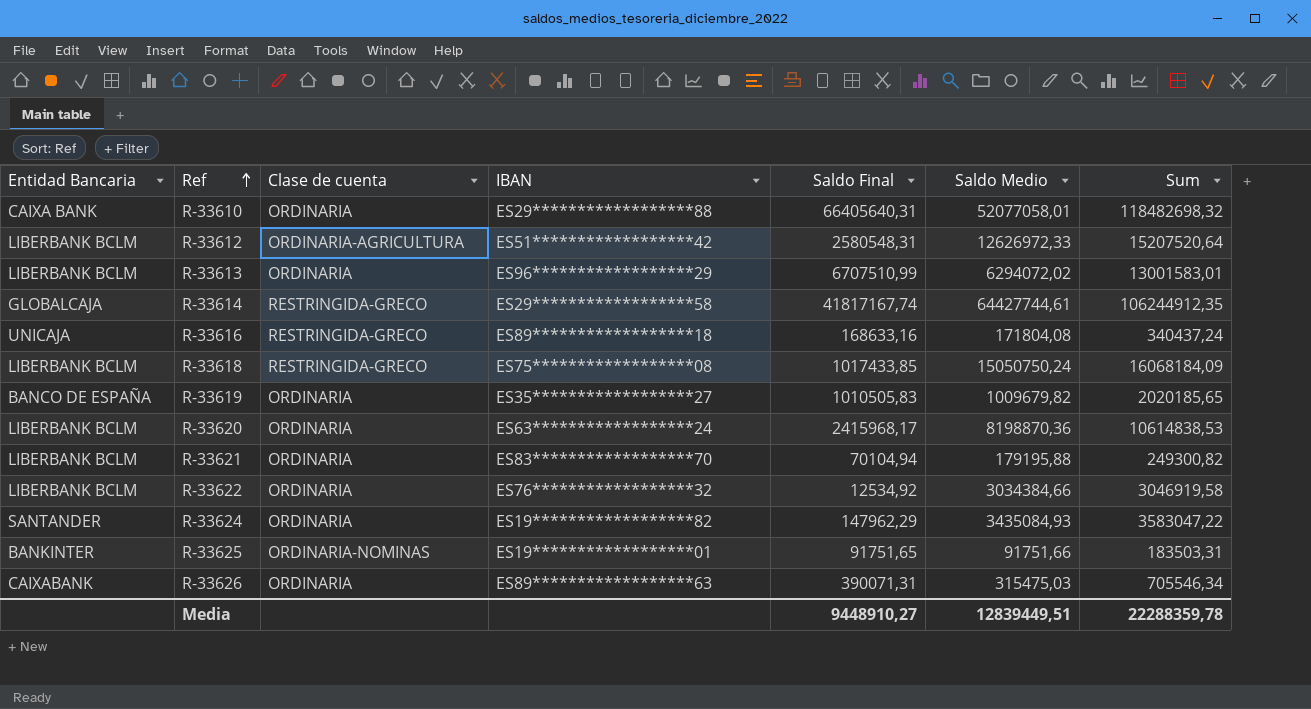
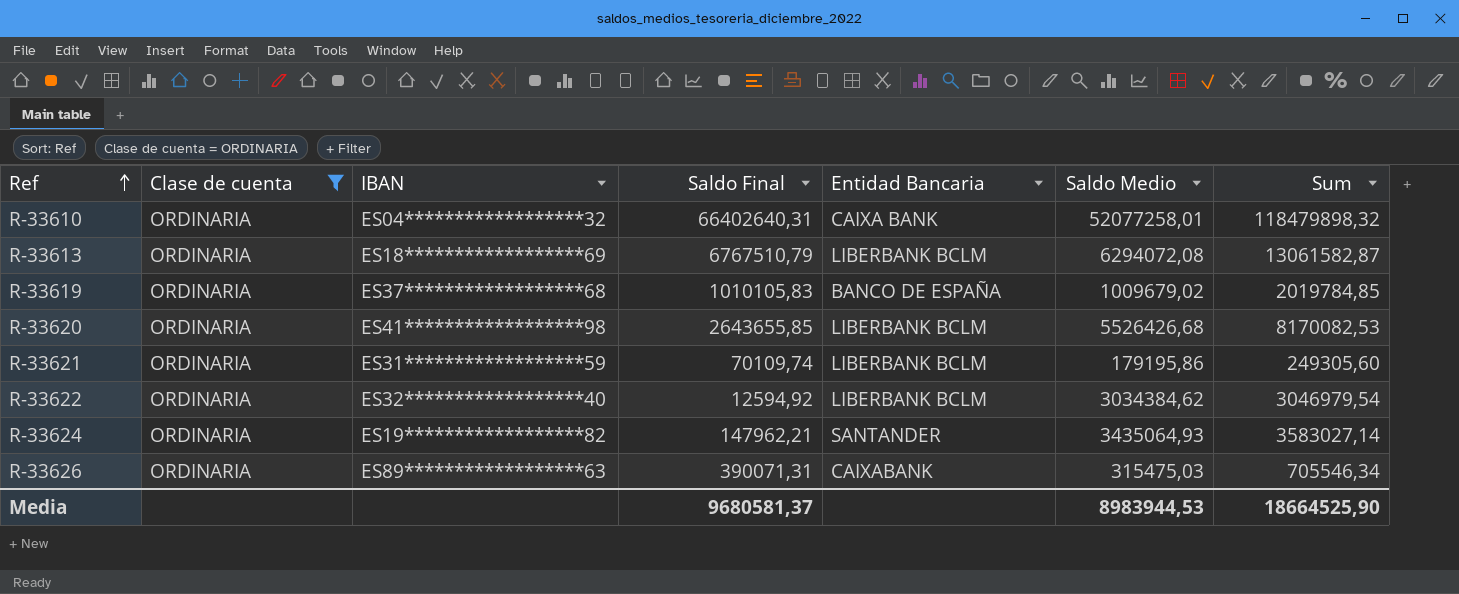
filter: none -> Clase de cuenta = ORDINARIA
column Entidad Bancaria | position: 1 -> 5
R-33610 | IBAN: ES29******************88 -> ES04******************32
R-33610 | Saldo Final: 66405640,31 -> 66402640,31
R-33610 | Saldo Medio: 52077058,01 -> 52077258,01
R-33610 | Sum: 118482698,32 -> 118479898,32
R-33613 | IBAN: ES96******************29 -> ES18******************69
R-33613 | Saldo Final: 6707510,99 -> 6767510,79
R-33613 | Saldo Medio: 6294072,02 -> 6294072,08
R-33613 | Sum: 13001583,01 -> 13061582,87
R-33619 | IBAN: ES35******************27 -> ES37******************68
R-33619 | Saldo Final: 1010505,83 -> 1010105,83
R-33619 | Saldo Medio: 1009679,82 -> 1009679,02
R-33619 | Sum: 2020185,65 -> 2019784,85
R-33620 | IBAN: ES63******************24 -> ES41******************98
R-33620 | Saldo Final: 2415968,17 -> 2643655,85
R-33620 | Saldo Medio: 8198870,36 -> 5526426,68
R-33620 | Sum: 10614838,53 -> 8170082,53
R-33621 | IBAN: ES83******************70 -> ES31******************59
R-33621 | Saldo Final: 70104,94 -> 70109,74
R-33621 | Saldo Medio: 179195,88 -> 179195,86
R-33621 | Sum: 249300,82 -> 249305,60
R-33622 | IBAN: ES76******************32 -> ES32******************40
R-33622 | Saldo Final: 12534,92 -> 12594,92
R-33622 | Saldo Medio: 3034384,66 -> 3034384,62
R-33622 | Sum: 3046919,58 -> 3046979,54
R-33624 | Saldo Final: 147962,29 -> 147962,21
R-33624 | Saldo Medio: 3435084,93 -> 3435064,93
R-33624 | Sum: 3583047,22 -> 3583027,14
Media | Saldo Final: 9448910,27 -> 9680581,37
Media | Saldo Medio: 12839449,51 -> 8983944,53
Media | Sum: 22288359,78 -> 18664525,90

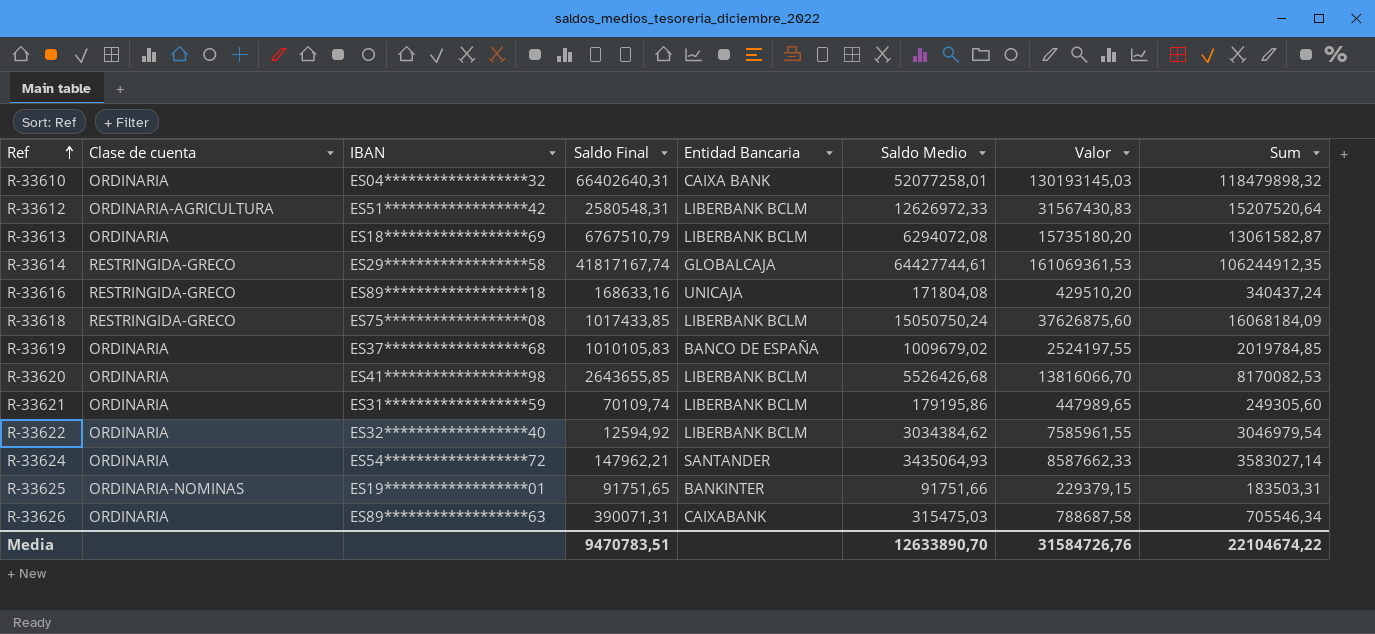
filter: Clase de cuenta = ORDINARIA -> none
column Valor | formula: none -> [Saldo Medio] * 2,5
R-33624 | IBAN: ES19******************82 -> ES54******************72
Media | Saldo Final: 9680581,37 -> 9470783,51
Media | Saldo Medio: 8983944,53 -> 12633890,70
Media | Sum: 18664525,90 -> 22104674,22

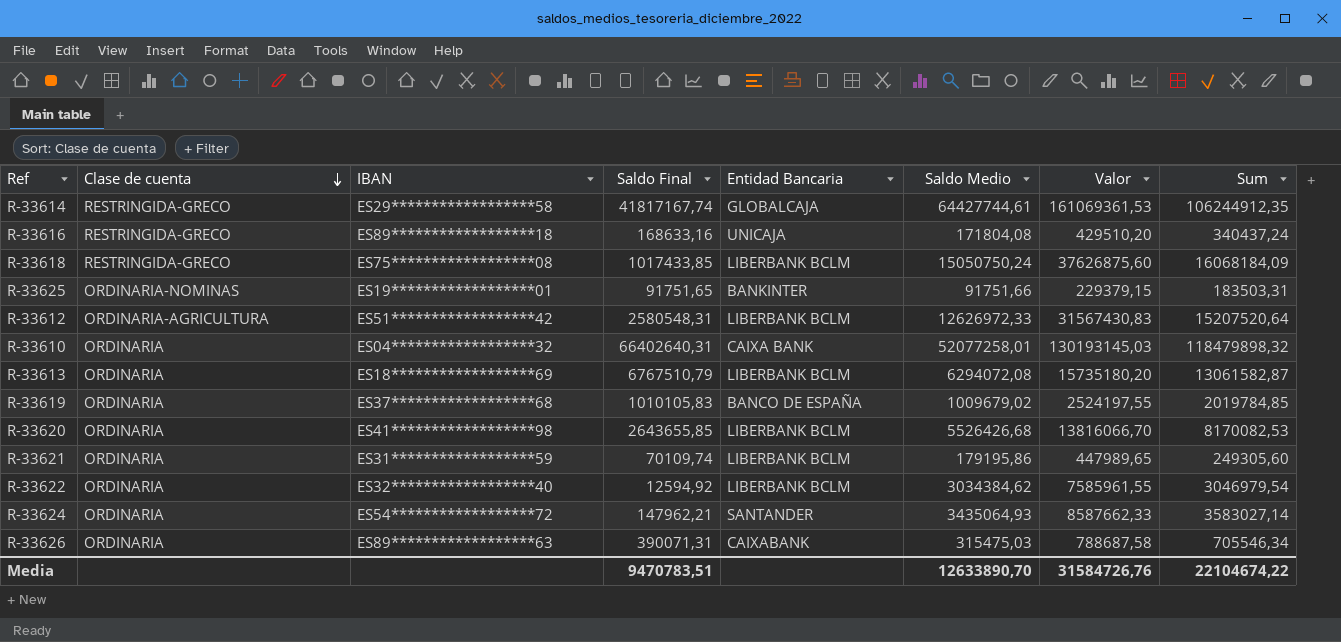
row order: Ref ascending -> Clase de cuenta descending

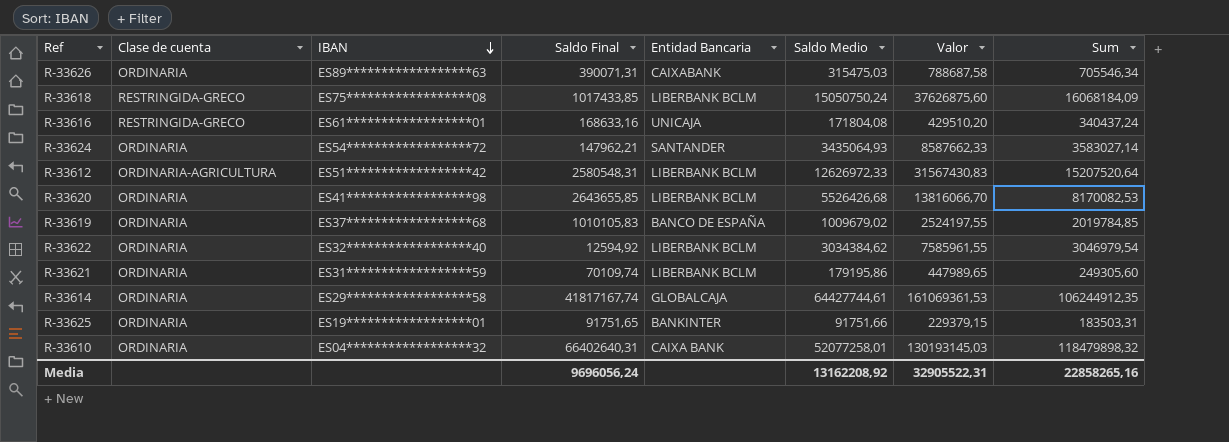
row order: Clase de cuenta descending -> IBAN descending
row R-33613: ORDINARIA | ES18******************69 | 6767510,79 | LIBERBANK BCLM | 6294072,08 | 15735180,20 | 13061582,87 -> none
R-33616 | IBAN: ES89******************18 -> ES61******************01
R-33614 | Clase de cuenta: RESTRINGIDA-GRECO -> ORDINARIA
R-33625 | Clase de cuenta: ORDINARIA-NOMINAS -> ORDINARIA
Media | Saldo Final: 9470783,51 -> 9696056,24
Media | Saldo Medio: 12633890,70 -> 13162208,92
Media | Valor: 31584726,76 -> 32905522,31
Media | Sum: 22104674,22 -> 22858265,16

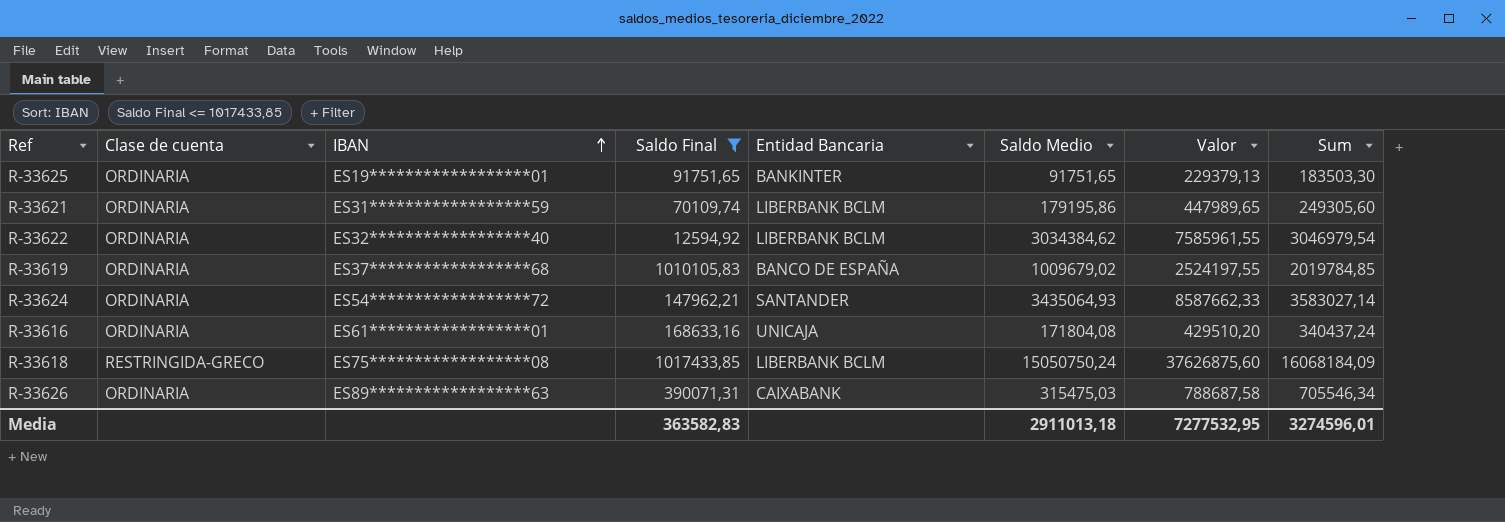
filter: none -> Saldo Final <= 1017433,85
row order: IBAN descending -> IBAN ascending
R-33625 | Saldo Medio: 91751,66 -> 91751,65
R-33625 | Valor: 229379,15 -> 229379,13
R-33625 | Sum: 183503,31 -> 183503,30
R-33616 | Clase de cuenta: RESTRINGIDA-GRECO -> ORDINARIA
Media | Saldo Final: 9696056,24 -> 363582,83
Media | Saldo Medio: 13162208,92 -> 2911013,18
Media | Valor: 32905522,31 -> 7277532,95
Media | Sum: 22858265,16 -> 3274596,01

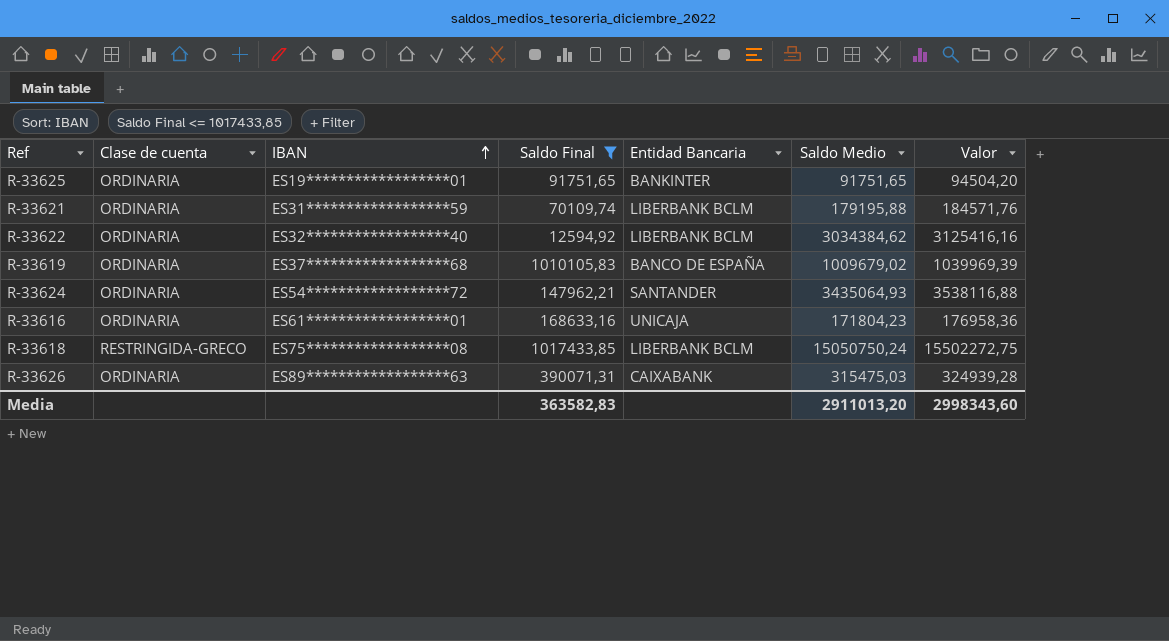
column Sum | formula: [Saldo Final] + [Saldo Medio] -> none
column Valor | formula: [Saldo Medio] * 2,5 -> [Saldo Medio] * 1,03
R-33621 | Saldo Medio: 179195,86 -> 179195,88
R-33616 | Saldo Medio: 171804,08 -> 171804,23
Media | Saldo Medio: 2911013,18 -> 2911013,20
Media | Valor: 7277532,95 -> 2998343,60

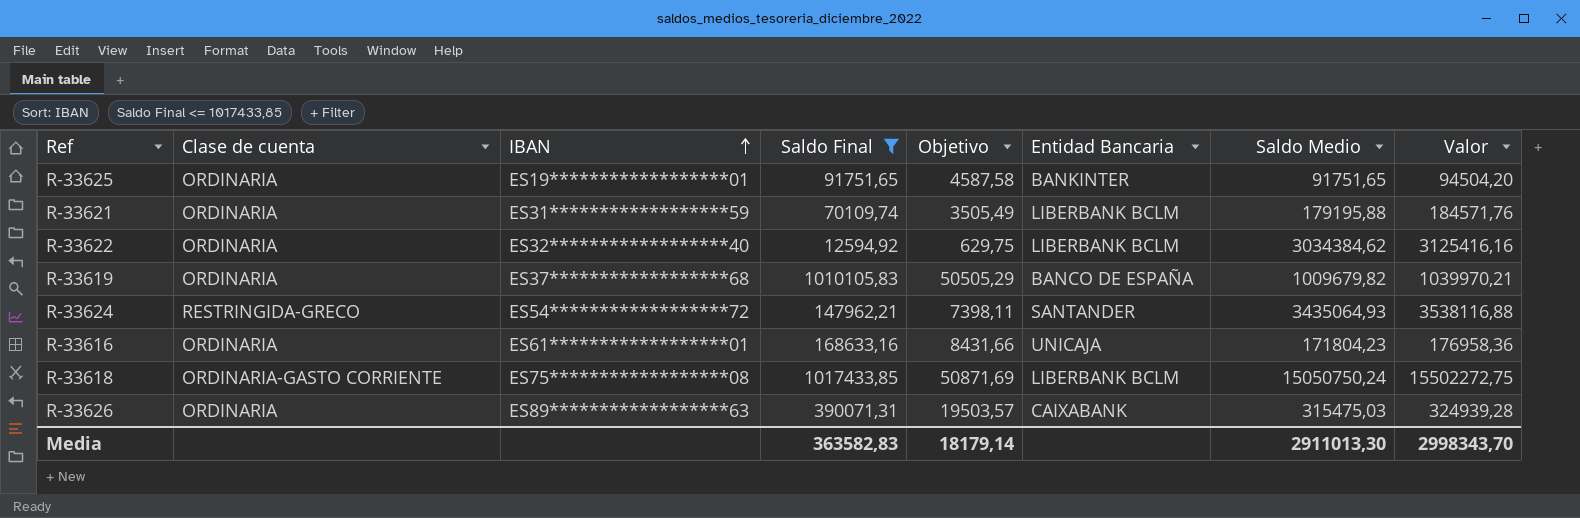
column Objetivo | formula: none -> [Saldo Final] * 0,05
R-33619 | Saldo Medio: 1009679,02 -> 1009679,82
R-33619 | Valor: 1039969,39 -> 1039970,21
R-33624 | Clase de cuenta: ORDINARIA -> RESTRINGIDA-GRECO
R-33618 | Clase de cuenta: RESTRINGIDA-GRECO -> ORDINARIA-GASTO CORRIENTE
Media | Saldo Medio: 2911013,20 -> 2911013,30
Media | Valor: 2998343,60 -> 2998343,70

